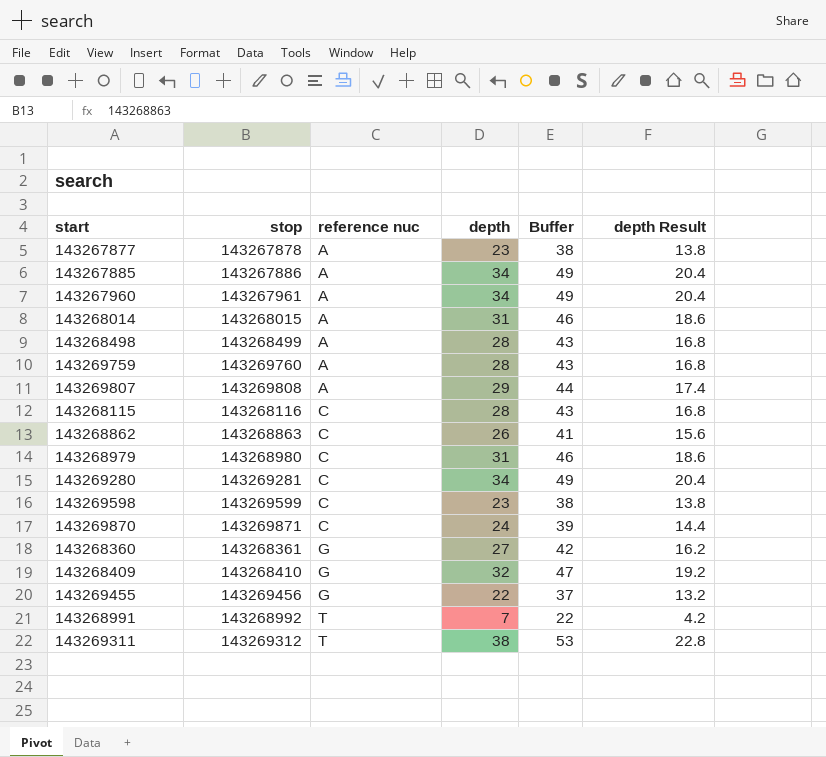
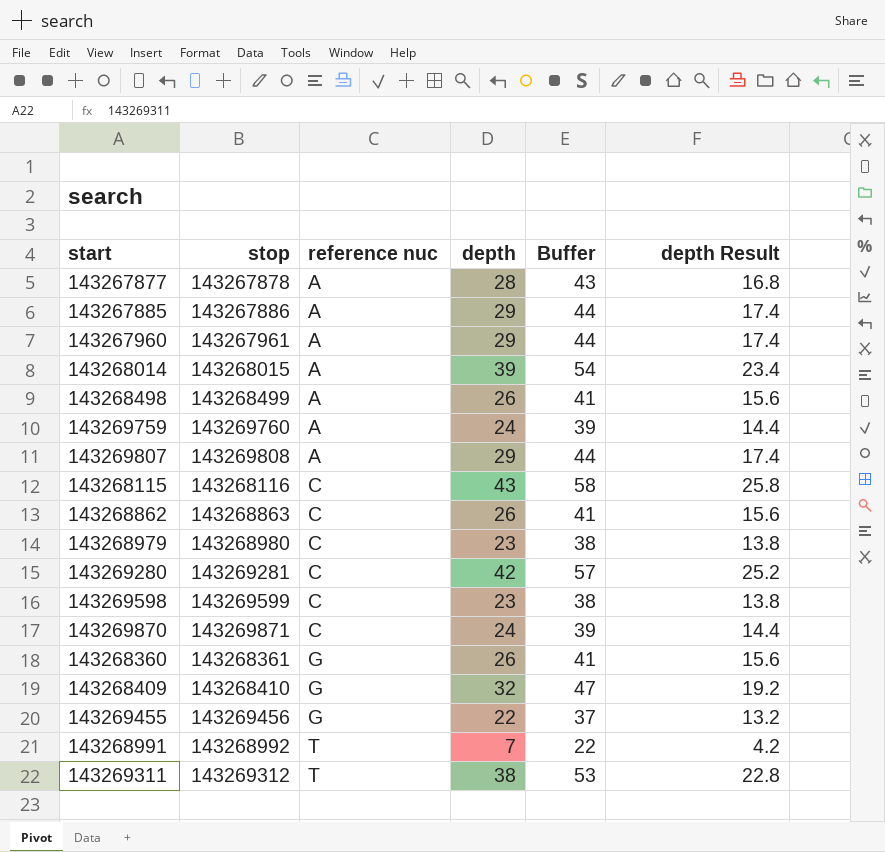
143267877 | depth: 23 -> 28
143267877 | Buffer: 38 -> 43
143267877 | depth Result: 13.8 -> 16.8
143267885 | depth: 34 -> 29
143267885 | Buffer: 49 -> 44
143267885 | depth Result: 20.4 -> 17.4
143267960 | depth: 34 -> 29
143267960 | Buffer: 49 -> 44
143267960 | depth Result: 20.4 -> 17.4
143268014 | depth: 31 -> 39
143268014 | Buffer: 46 -> 54
143268014 | depth Result: 18.6 -> 23.4
143268498 | depth: 28 -> 26
143268498 | Buffer: 43 -> 41
143268498 | depth Result: 16.8 -> 15.6
143269759 | depth: 28 -> 24
143269759 | Buffer: 43 -> 39
143269759 | depth Result: 16.8 -> 14.4
143268115 | depth: 28 -> 43
143268115 | Buffer: 43 -> 58
143268115 | depth Result: 16.8 -> 25.8
143268979 | depth: 31 -> 23
143268979 | Buffer: 46 -> 38
143268979 | depth Result: 18.6 -> 13.8
143269280 | depth: 34 -> 42
143269280 | Buffer: 49 -> 57
143269280 | depth Result: 20.4 -> 25.2
143268360 | depth: 27 -> 26
143268360 | Buffer: 42 -> 41
143268360 | depth Result: 16.2 -> 15.6

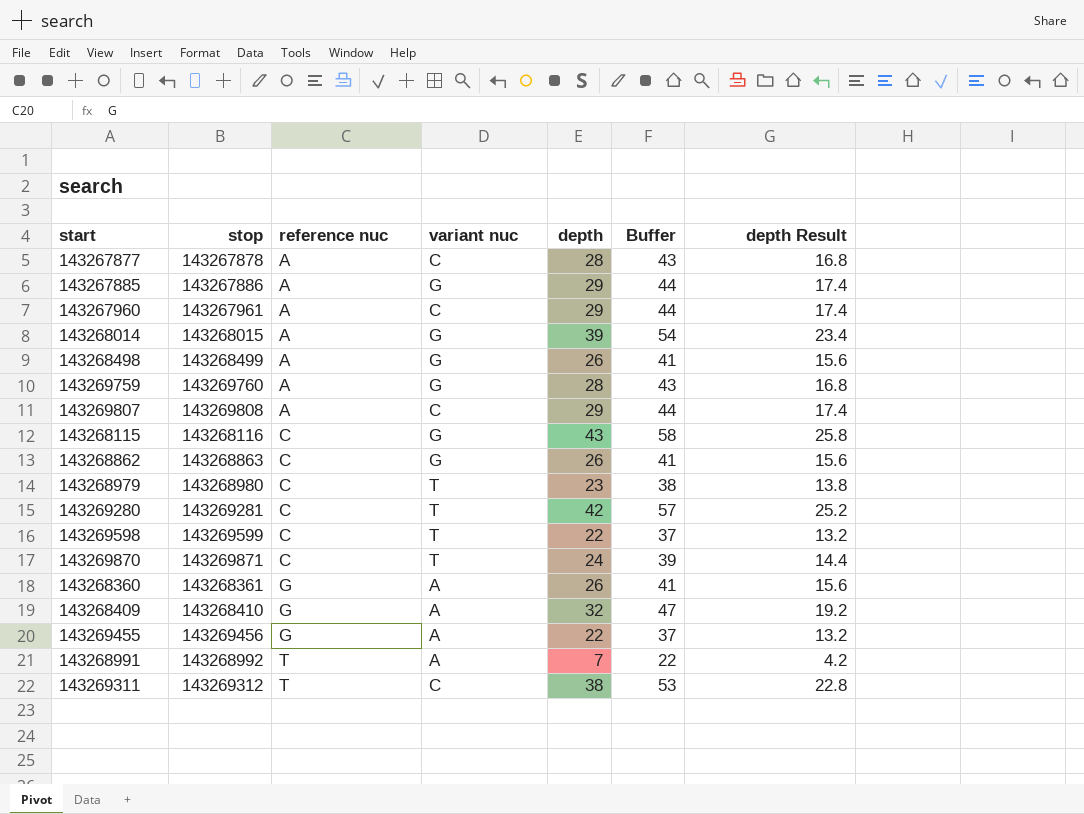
column variant nuc | position: none -> 4
143269759 | depth: 24 -> 28
143269759 | Buffer: 39 -> 43
143269759 | depth Result: 14.4 -> 16.8
143269598 | depth: 23 -> 22
143269598 | Buffer: 38 -> 37
143269598 | depth Result: 13.8 -> 13.2

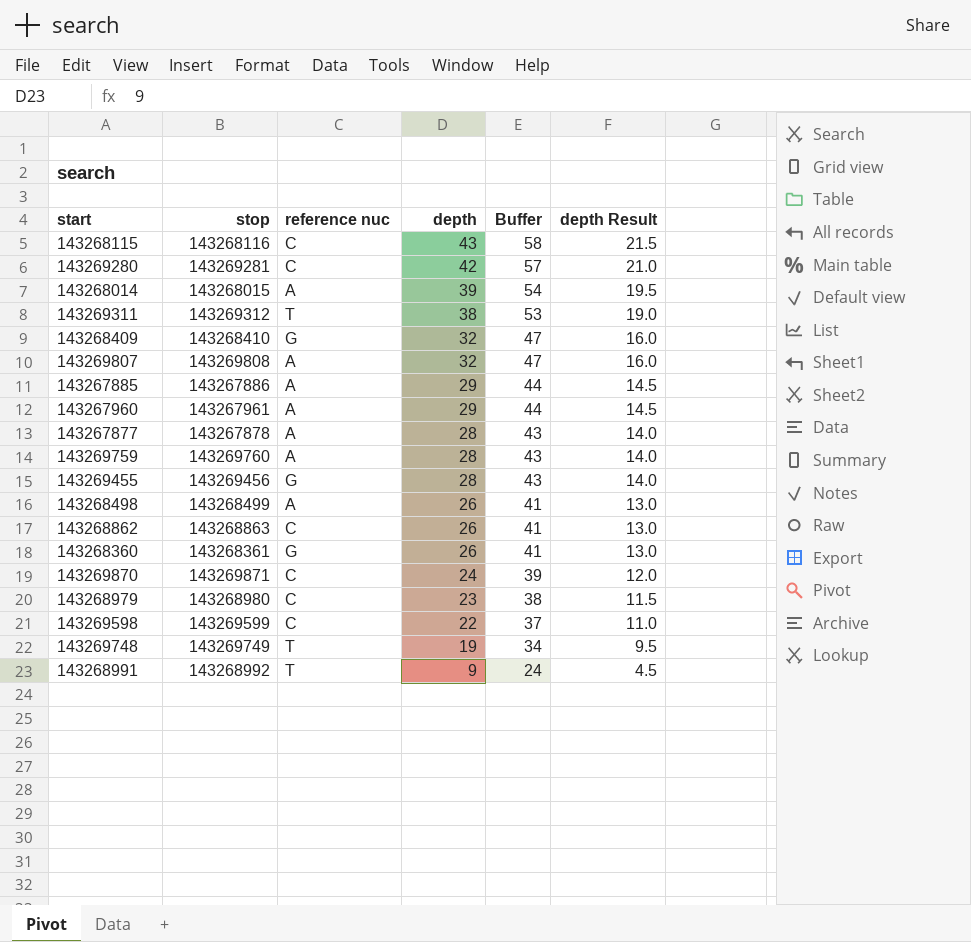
row order: reference nuc ascending -> depth descending
column variant nuc | position: 4 -> none
column depth Result | formula: [depth] * 0.6 -> [depth] * 0.5
143269807 | depth: 29 -> 32
143269807 | Buffer: 44 -> 47
143269455 | depth: 22 -> 28
143269455 | Buffer: 37 -> 43
row 143269748: none -> 143269749 | T | 19 | 34 | 9.5
143268991 | depth: 7 -> 9
143268991 | Buffer: 22 -> 24

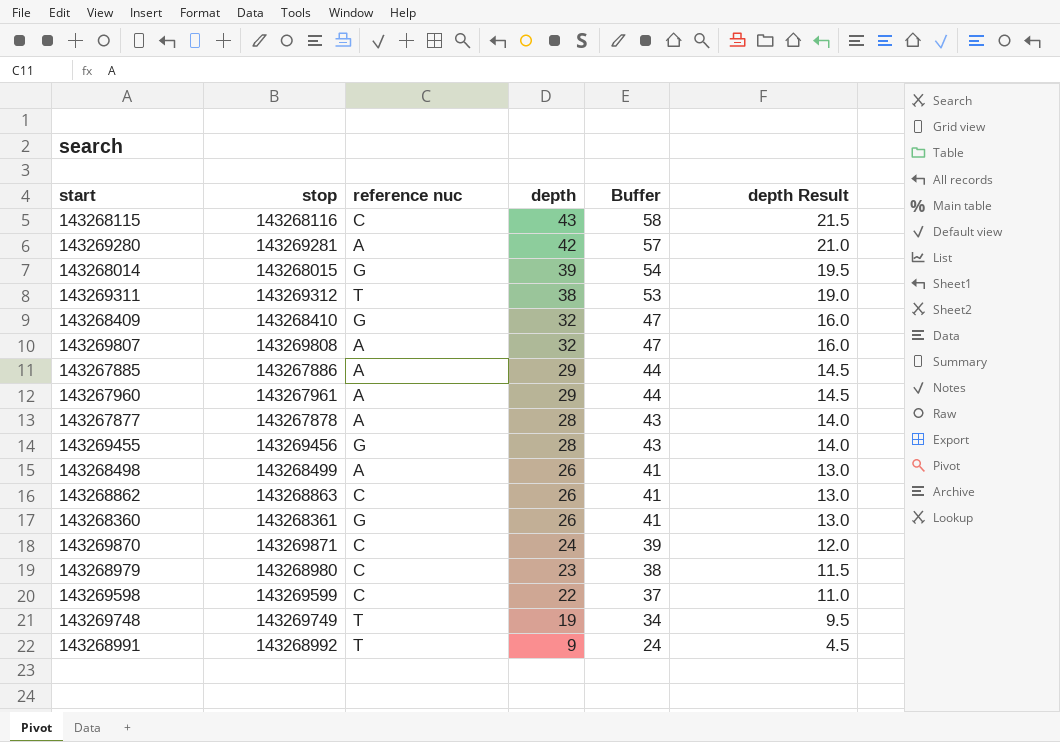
row 143269759: 143269760 | A | 28 | 43 | 14.0 -> none
143269280 | reference nuc: C -> A
143268014 | reference nuc: A -> G

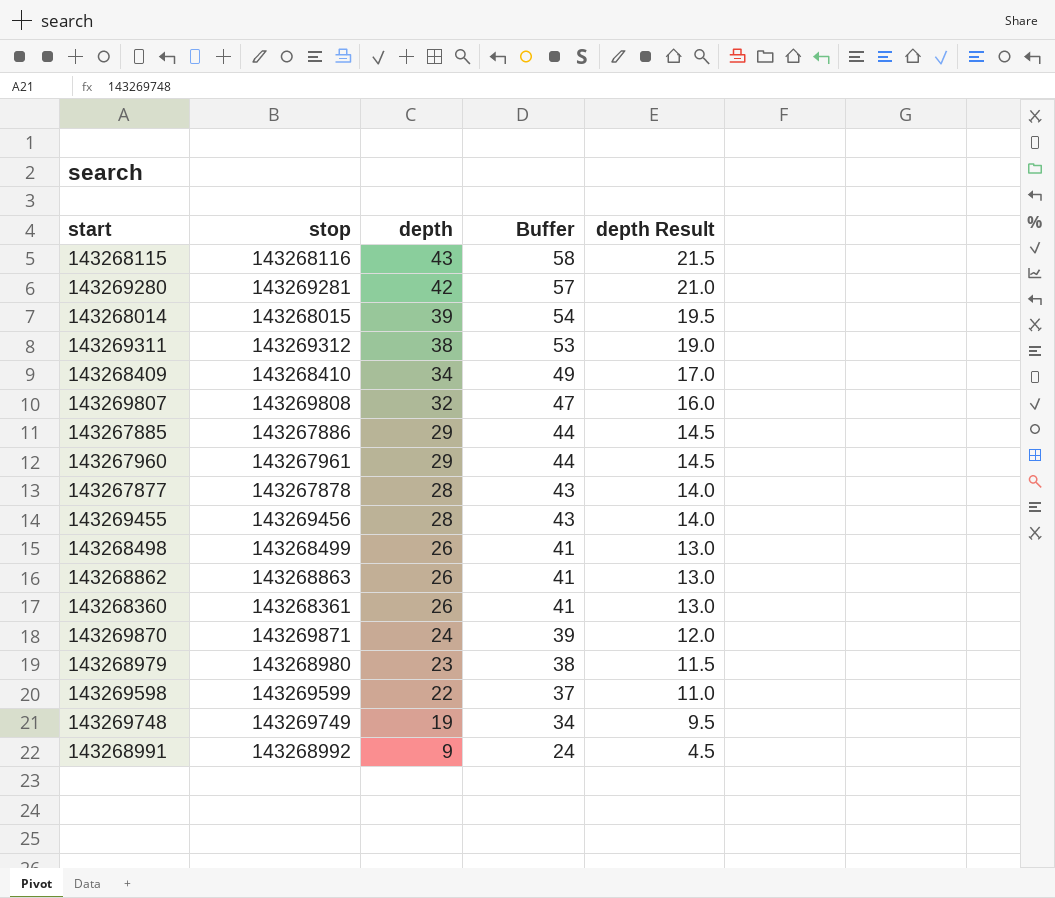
column reference nuc | position: 3 -> none
143268409 | depth: 32 -> 34
143268409 | Buffer: 47 -> 49
143268409 | depth Result: 16.0 -> 17.0

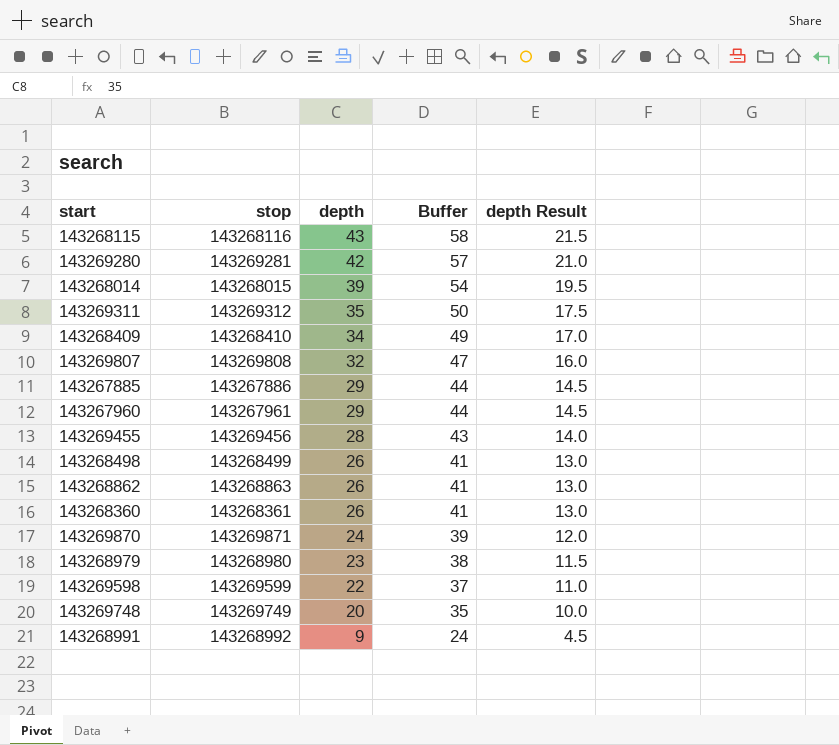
row 143267877: 143267878 | 28 | 43 | 14.0 -> none
143269311 | depth: 38 -> 35
143269311 | Buffer: 53 -> 50
143269311 | depth Result: 19.0 -> 17.5
143269748 | depth: 19 -> 20
143269748 | Buffer: 34 -> 35
143269748 | depth Result: 9.5 -> 10.0

